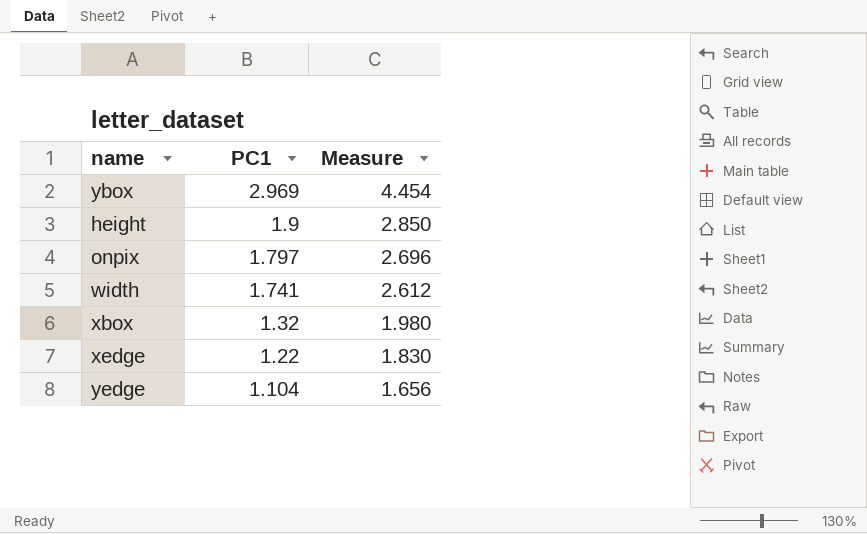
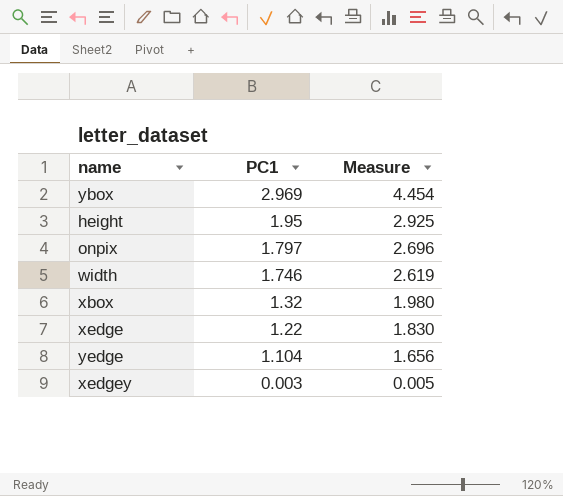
height | PC1: 1.9 -> 1.95
height | Measure: 2.850 -> 2.925
width | PC1: 1.741 -> 1.746
width | Measure: 2.612 -> 2.619
row xedgey: none -> 0.003 | 0.005

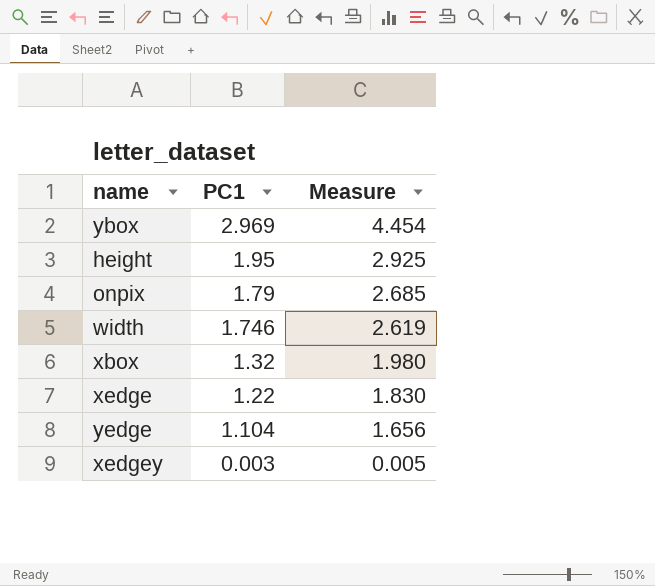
onpix | PC1: 1.797 -> 1.79
onpix | Measure: 2.696 -> 2.685

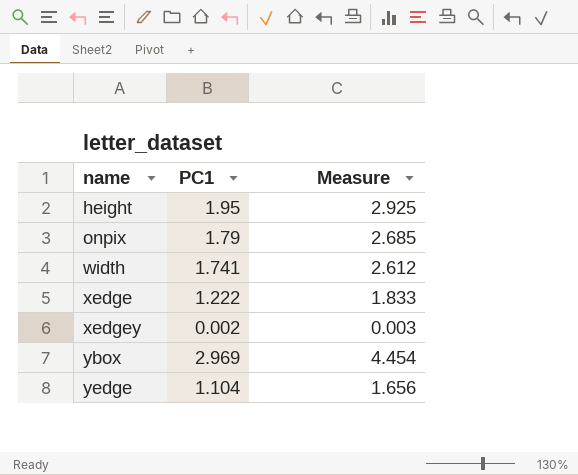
row order: PC1 descending -> name ascending
row xbox: 1.32 | 1.980 -> none
width | PC1: 1.746 -> 1.741
width | Measure: 2.619 -> 2.612
xedge | PC1: 1.22 -> 1.222
xedge | Measure: 1.830 -> 1.833
xedgey | PC1: 0.003 -> 0.002
xedgey | Measure: 0.005 -> 0.003

